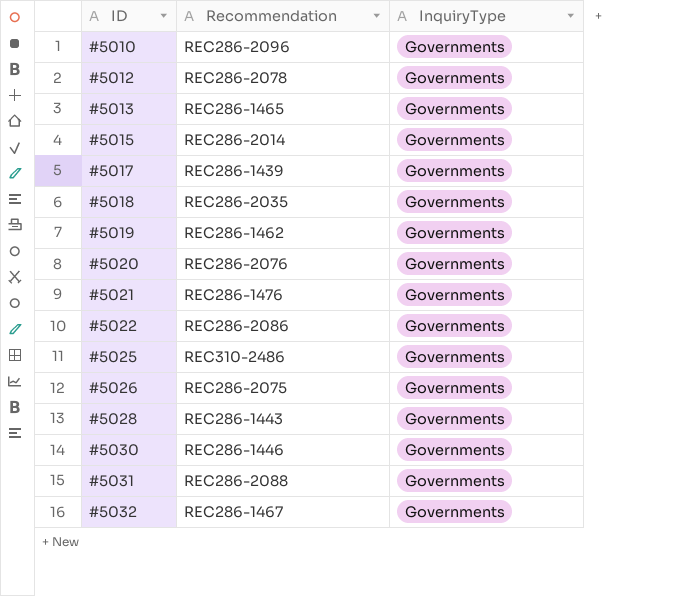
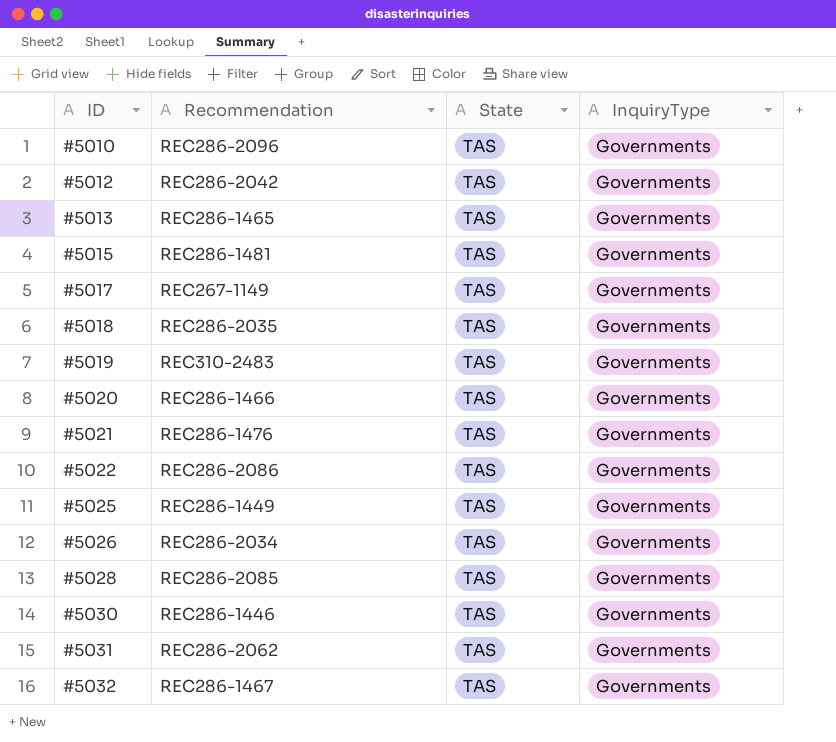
column State | position: none -> 3
#5012 | Recommendation: REC286-2078 -> REC286-2042
#5015 | Recommendation: REC286-2014 -> REC286-1481
#5017 | Recommendation: REC286-1439 -> REC267-1149
#5019 | Recommendation: REC286-1462 -> REC310-2483
#5020 | Recommendation: REC286-2076 -> REC286-1466
#5025 | Recommendation: REC310-2486 -> REC286-1449
#5026 | Recommendation: REC286-2075 -> REC286-2034
#5028 | Recommendation: REC286-1443 -> REC286-2085
#5031 | Recommendation: REC286-2088 -> REC286-2062

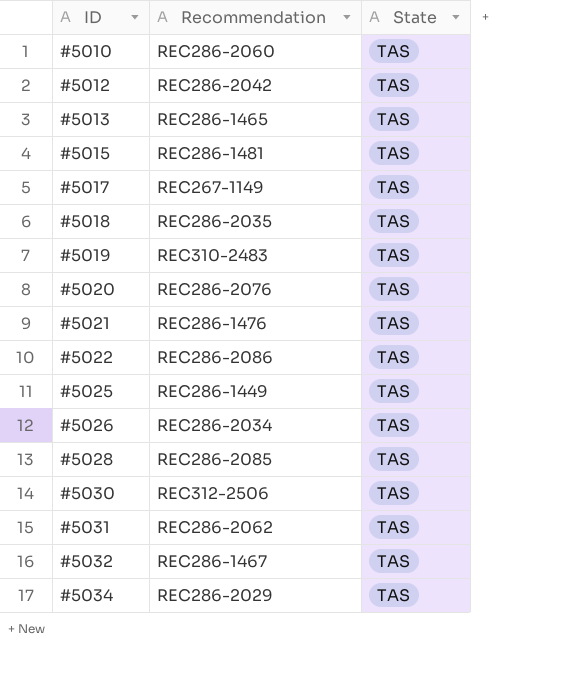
column InquiryType | position: 4 -> none
#5010 | Recommendation: REC286-2096 -> REC286-2060
#5020 | Recommendation: REC286-1466 -> REC286-2076
#5030 | Recommendation: REC286-1446 -> REC312-2506
row #5034: none -> REC286-2029 | TAS

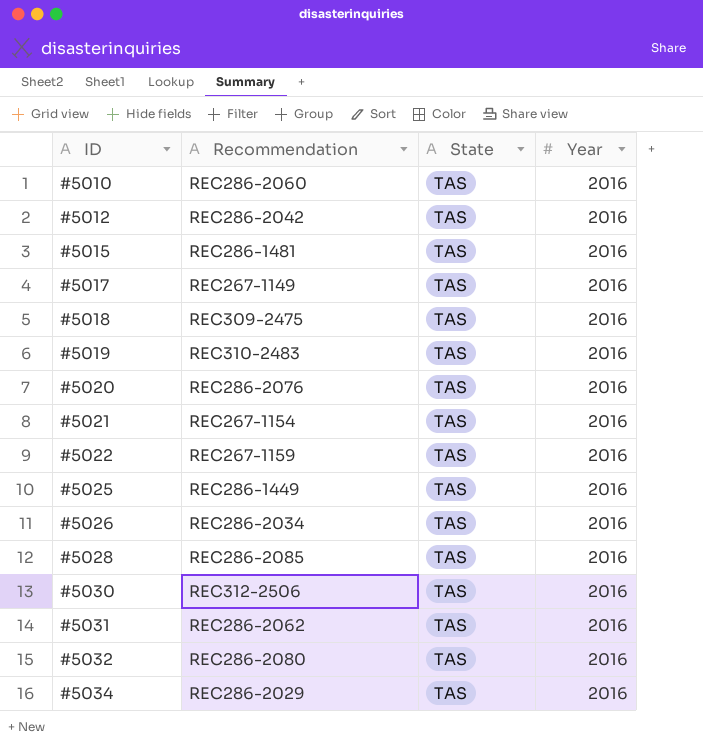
column Year | position: none -> 4
row #5013: REC286-1465 | TAS -> none
#5018 | Recommendation: REC286-2035 -> REC309-2475
#5021 | Recommendation: REC286-1476 -> REC267-1154
#5022 | Recommendation: REC286-2086 -> REC267-1159
#5032 | Recommendation: REC286-1467 -> REC286-2080

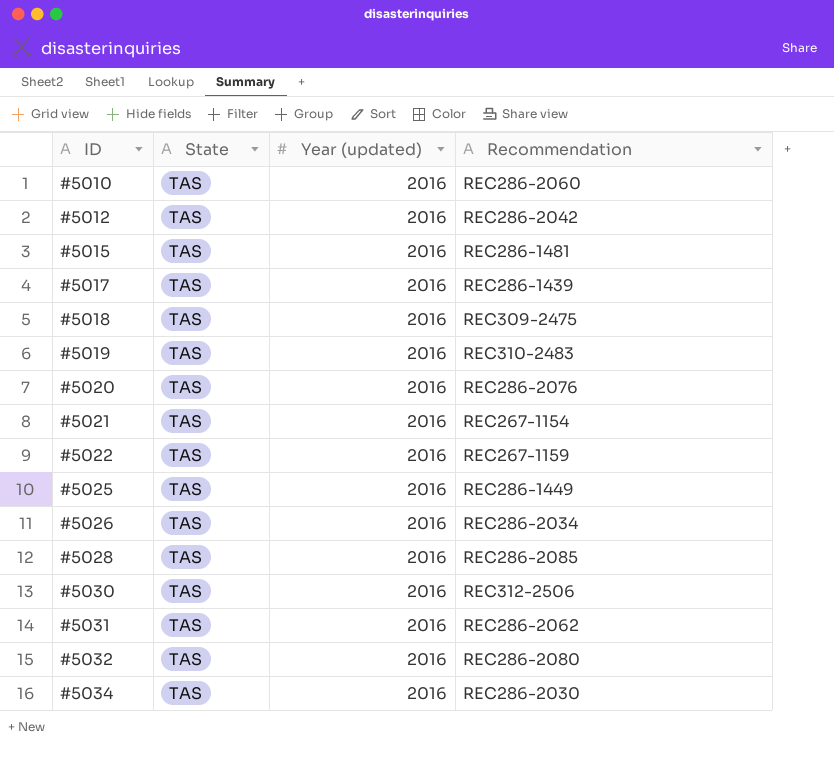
column name: Year -> Year (updated)
column Recommendation | position: 2 -> 4
#5017 | Recommendation: REC267-1149 -> REC286-1439
#5034 | Recommendation: REC286-2029 -> REC286-2030

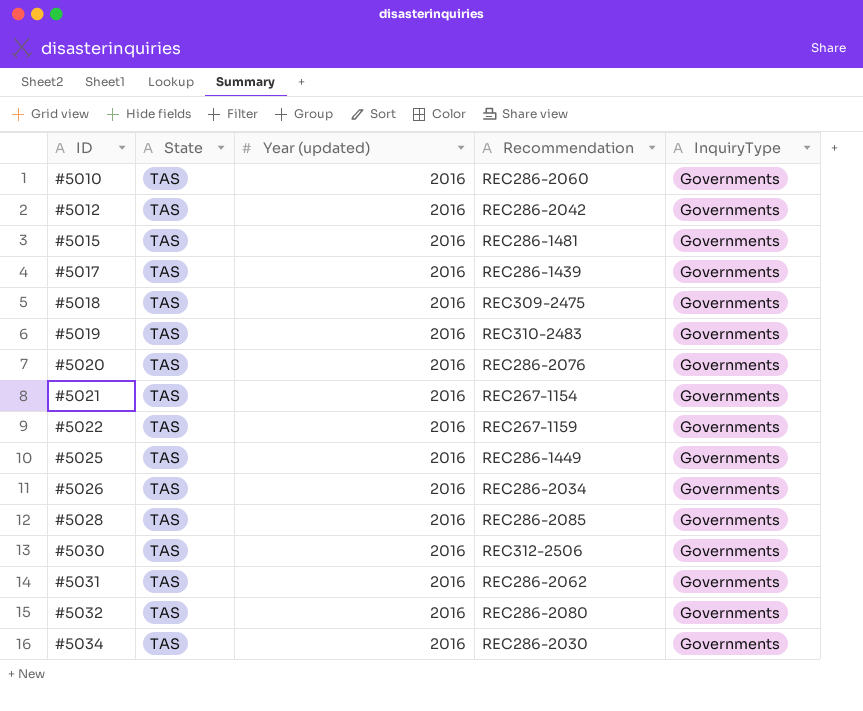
column InquiryType | position: none -> 5

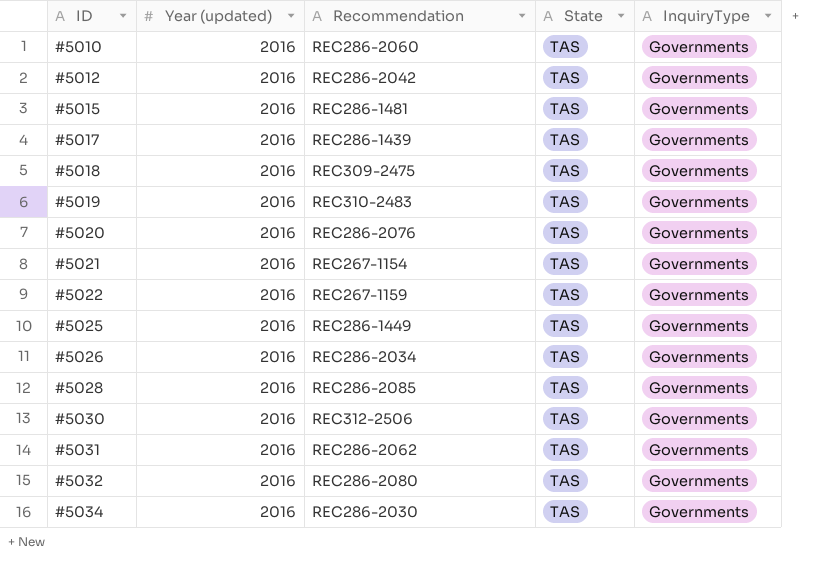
column State | position: 2 -> 4

